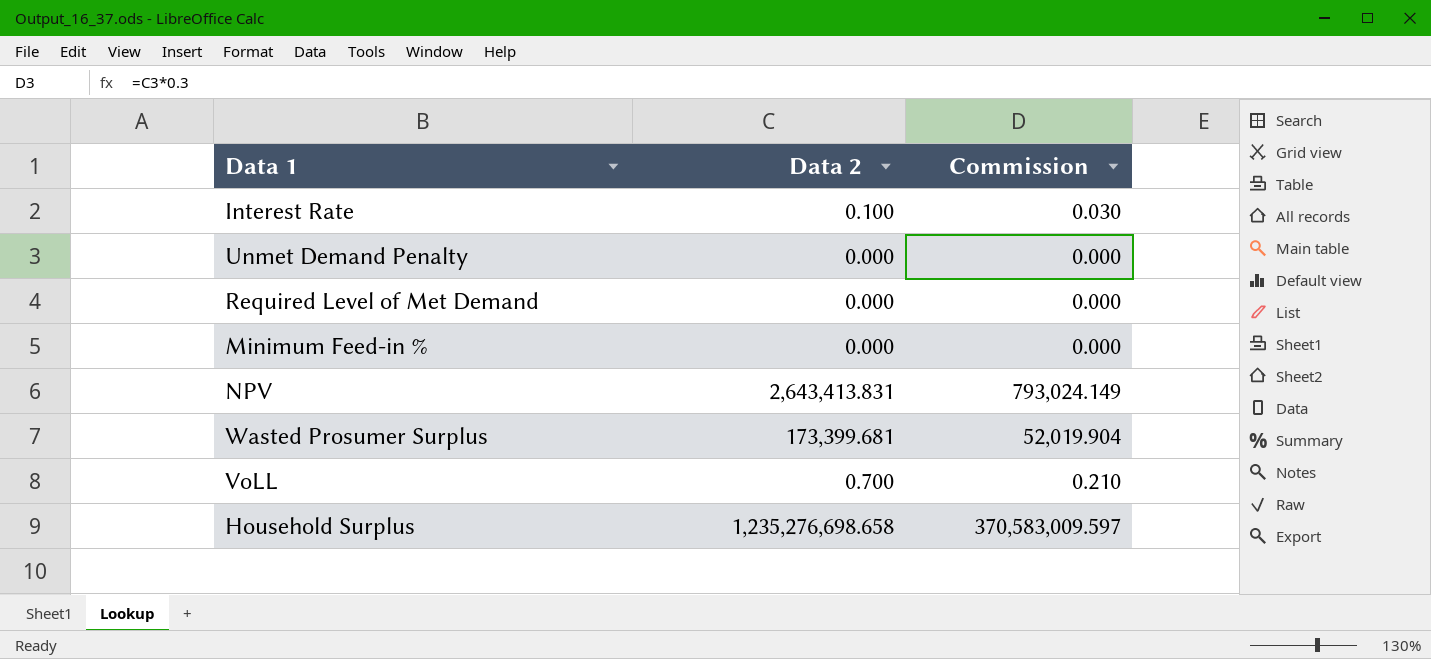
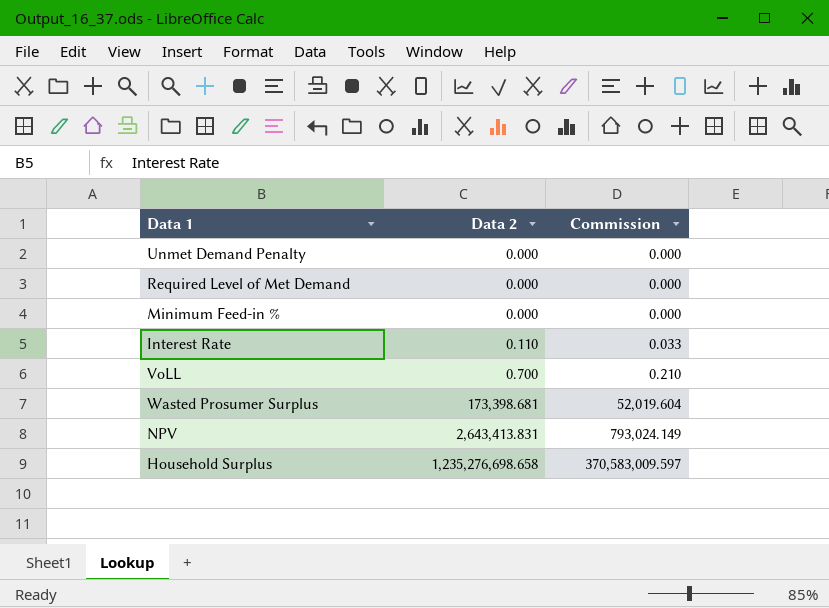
row order: none -> Data 2 ascending
Interest Rate | Data 2: 0.100 -> 0.110
Interest Rate | Commission: 0.030 -> 0.033
Wasted Prosumer Surplus | Data 2: 173,399.681 -> 173,398.681
Wasted Prosumer Surplus | Commission: 52,019.904 -> 52,019.604

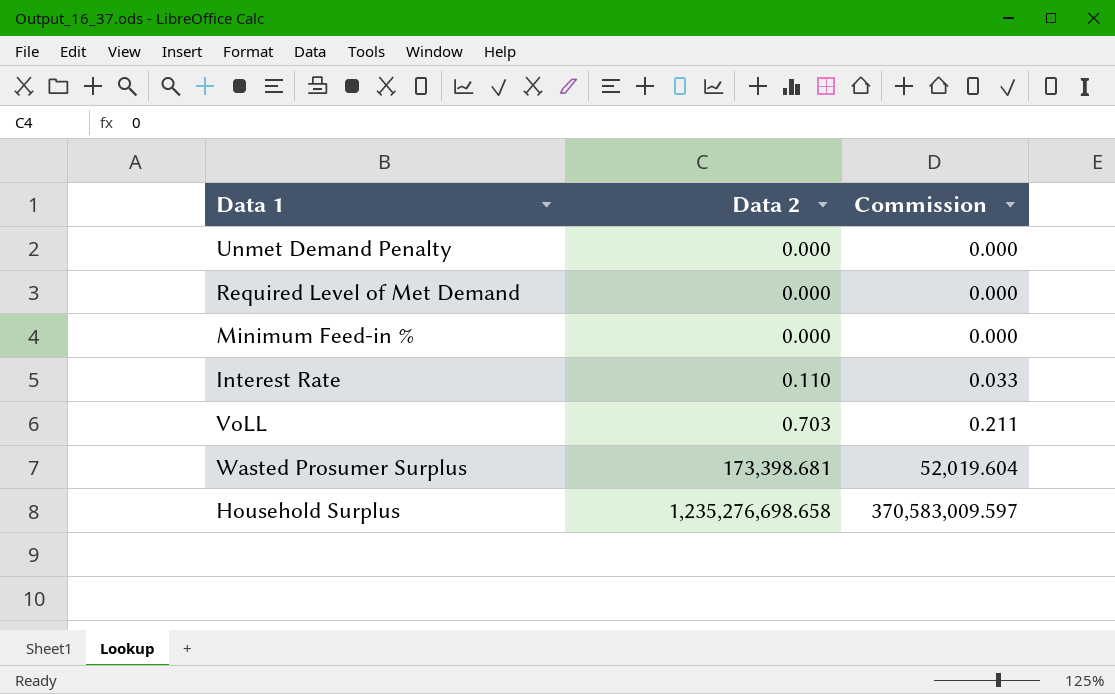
row NPV: 2,643,413.831 | 793,024.149 -> none
VoLL | Data 2: 0.700 -> 0.703
VoLL | Commission: 0.210 -> 0.211

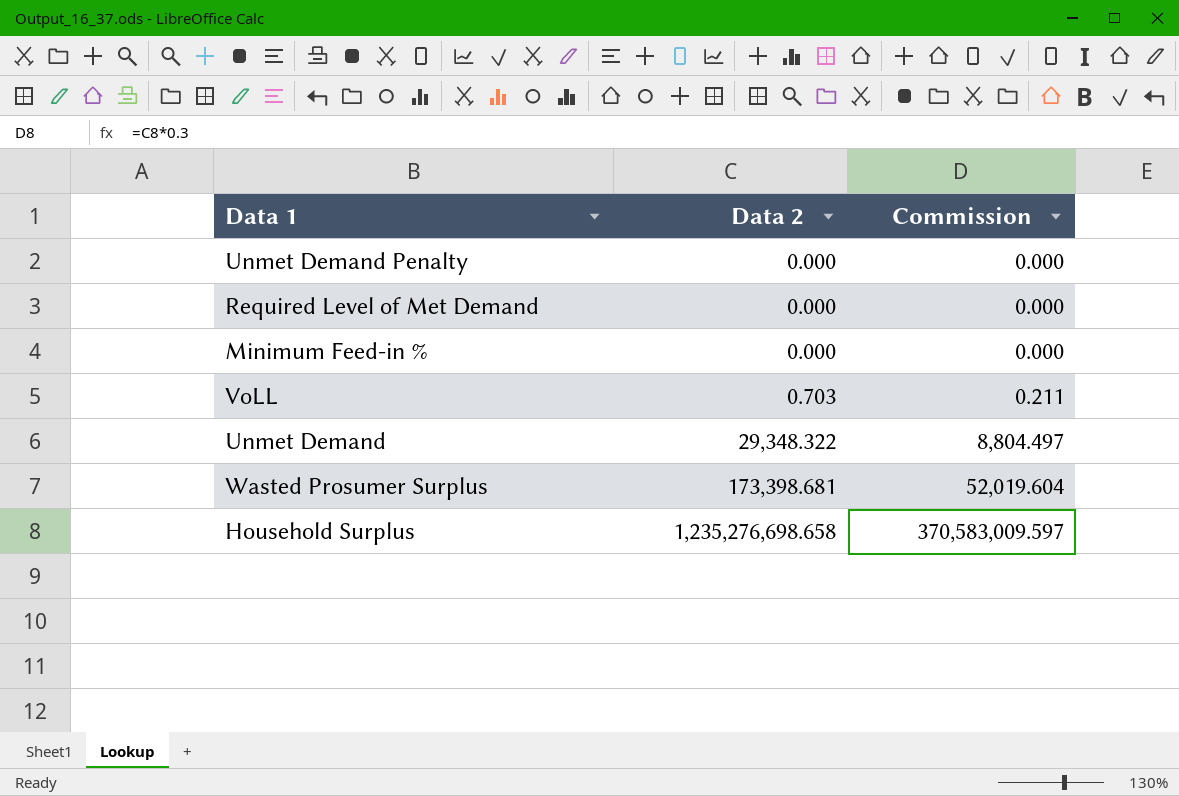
row Interest Rate: 0.110 | 0.033 -> none
row Unmet Demand: none -> 29,348.322 | 8,804.497

